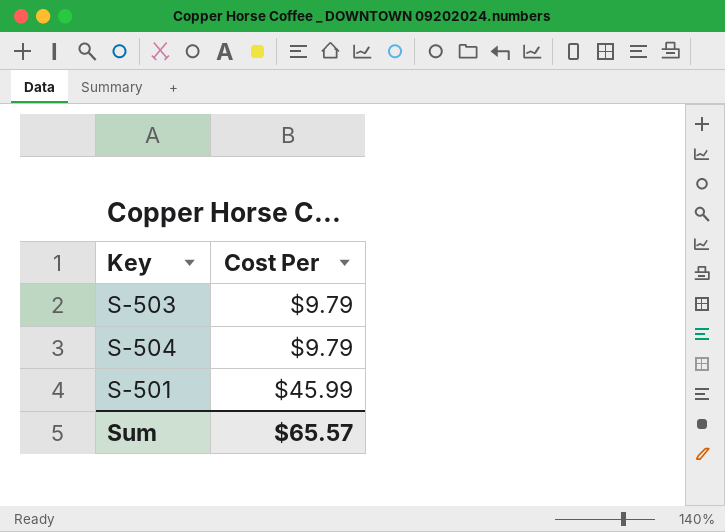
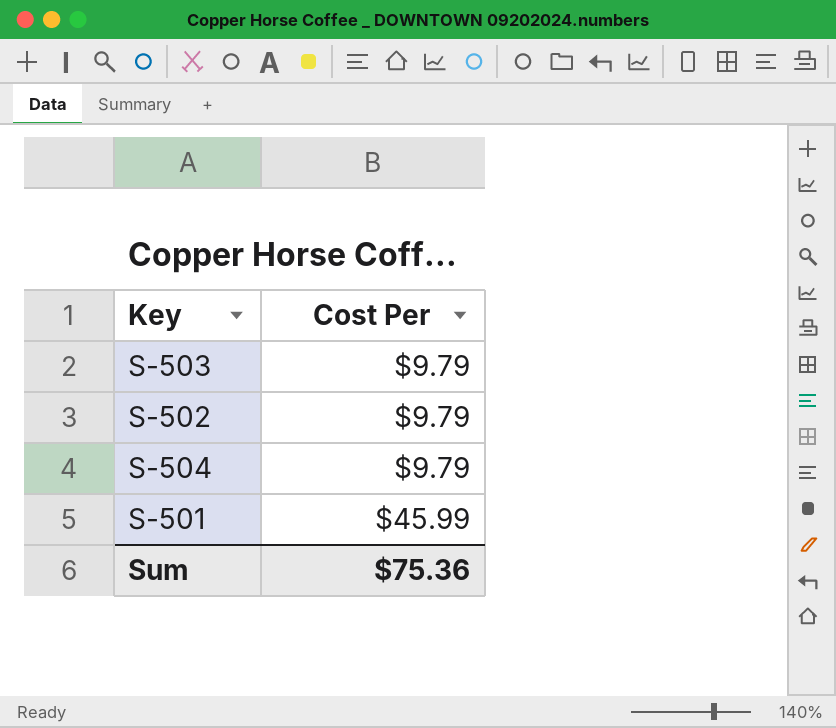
row S-502: none -> $9.79
Sum | Cost Per: $65.57 -> $75.36

